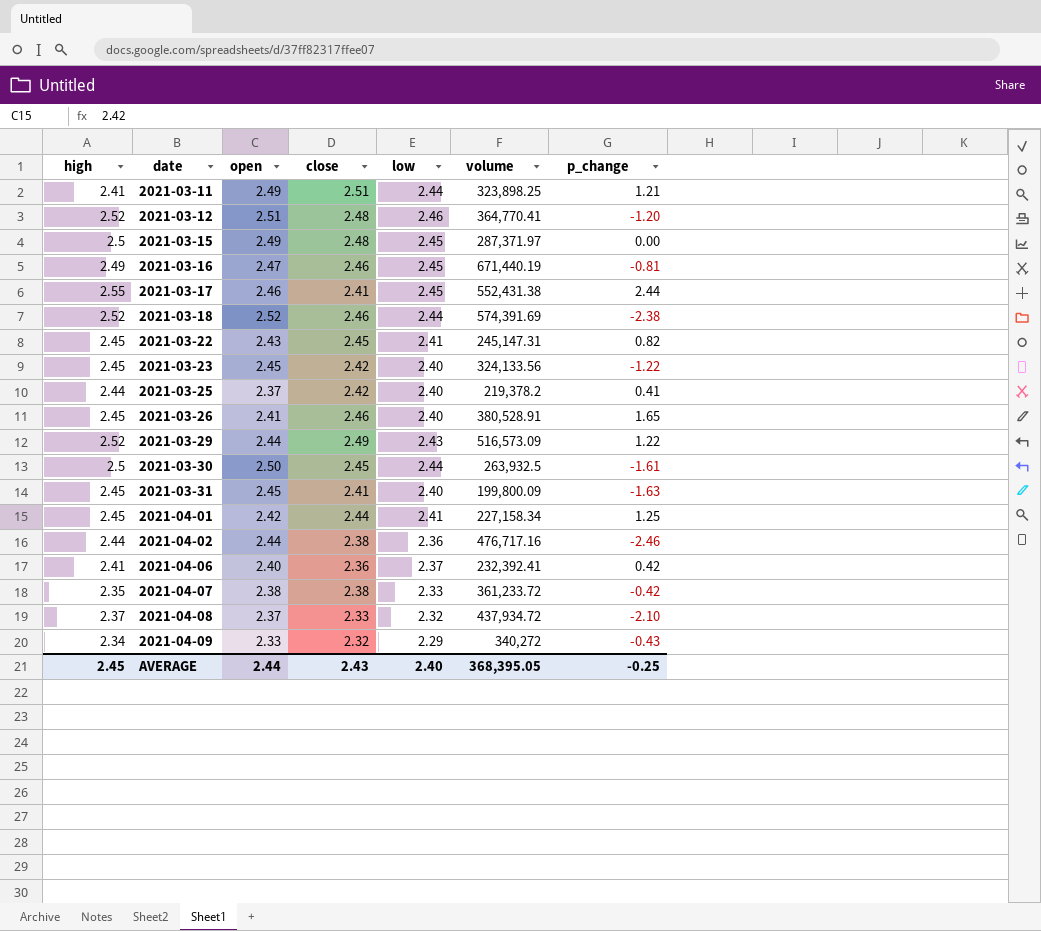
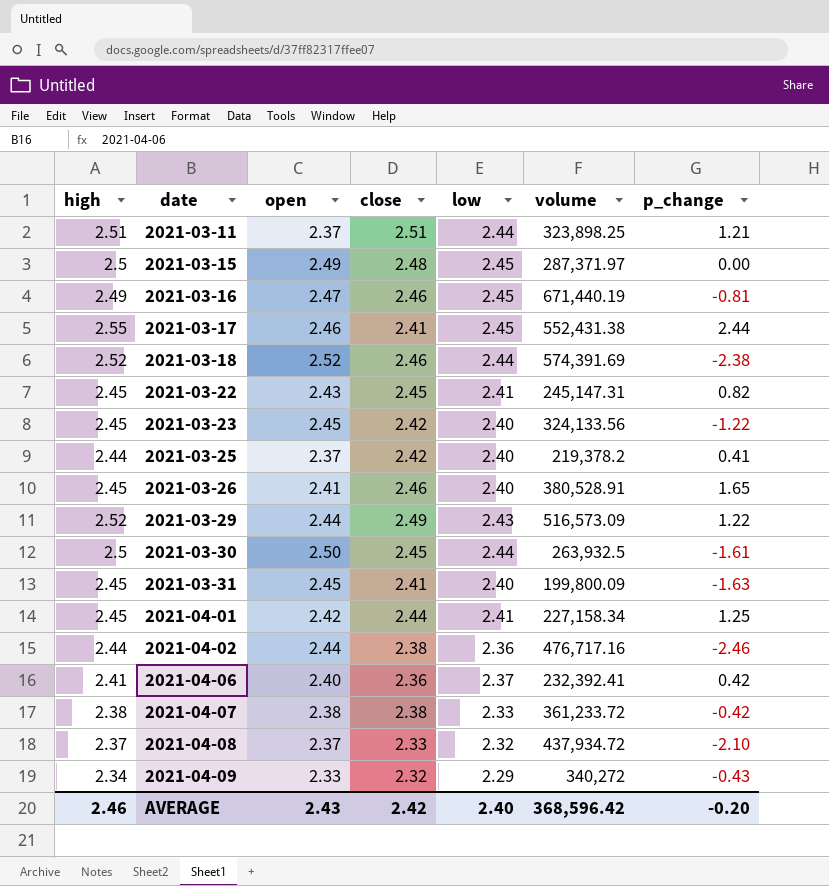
row 2021-03-12: 2.52 | 2.51 | 2.48 | 2.46 | 364,770.41 | -1.20 -> none
2021-03-11 | high: 2.41 -> 2.51
2021-03-11 | open: 2.49 -> 2.37
2021-04-07 | high: 2.35 -> 2.38
AVERAGE | high: 2.45 -> 2.46
AVERAGE | open: 2.44 -> 2.43
AVERAGE | close: 2.43 -> 2.42
AVERAGE | volume: 368,395.05 -> 368,596.42
AVERAGE | p_change: -0.25 -> -0.20

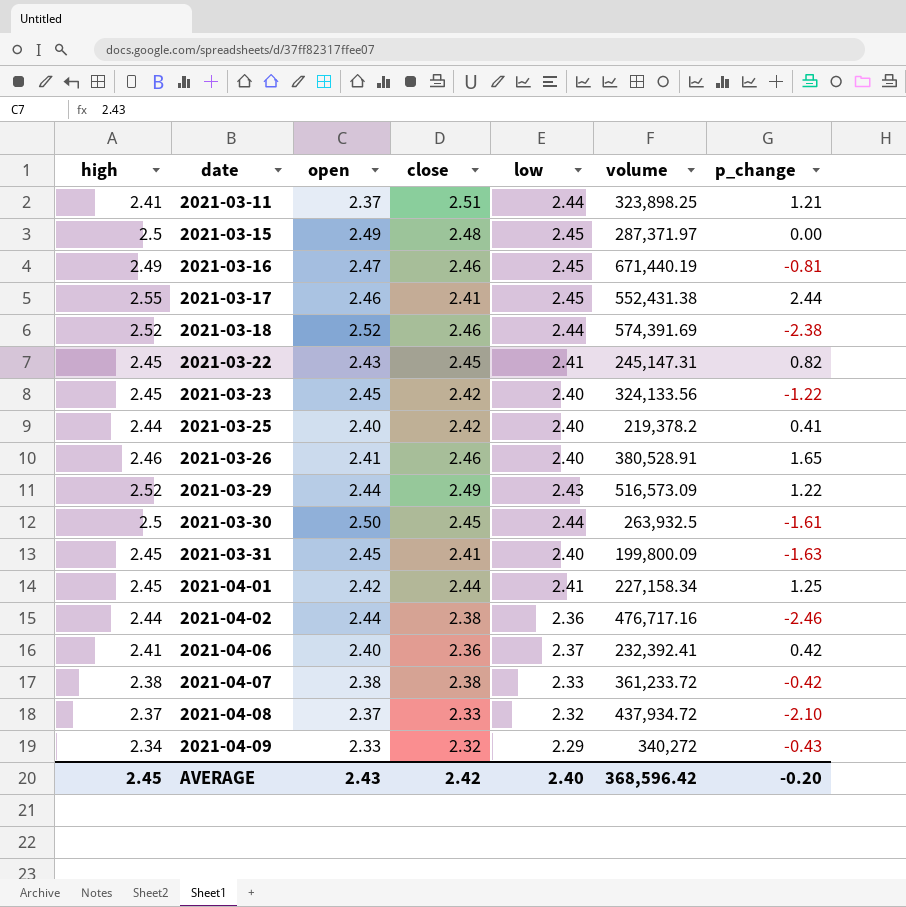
2021-03-11 | high: 2.51 -> 2.41
2021-03-25 | open: 2.37 -> 2.40
2021-03-26 | high: 2.45 -> 2.46
AVERAGE | high: 2.46 -> 2.45

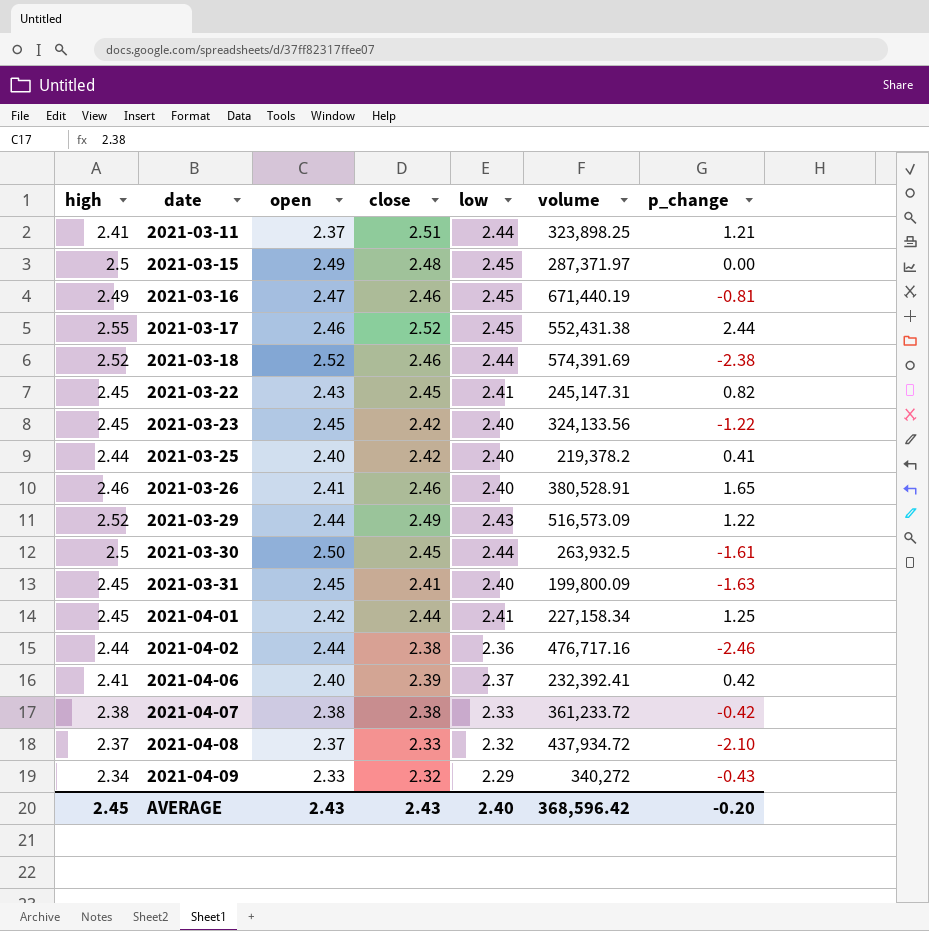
2021-03-17 | close: 2.41 -> 2.52
2021-04-06 | close: 2.36 -> 2.39
AVERAGE | close: 2.42 -> 2.43

